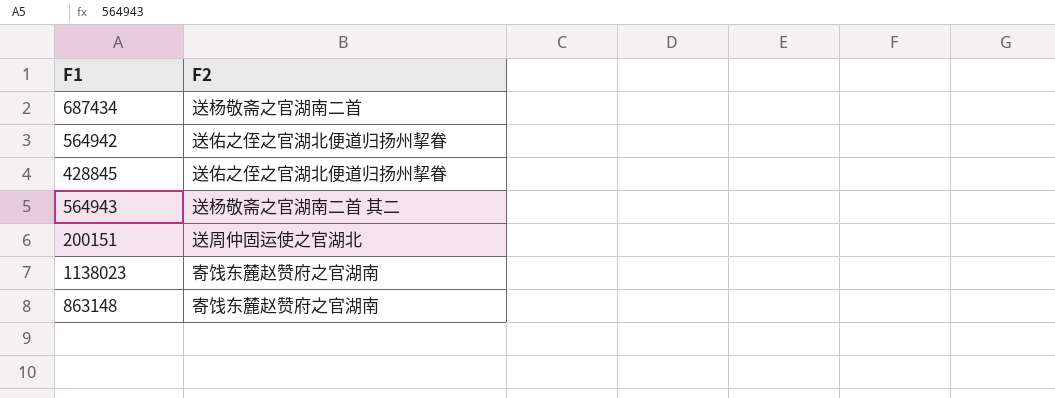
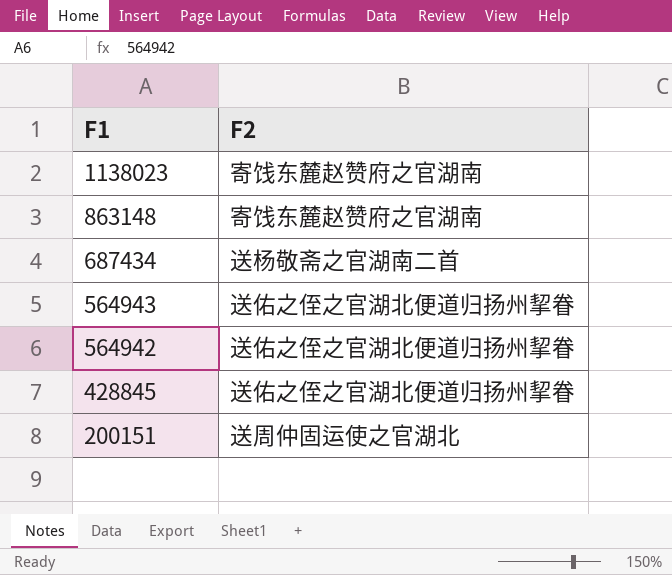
row order: none -> F1 descending
564943 | F2: 送杨敬斋之官湖南二首 其二 -> 送佑之侄之官湖北便道归扬州挈眷

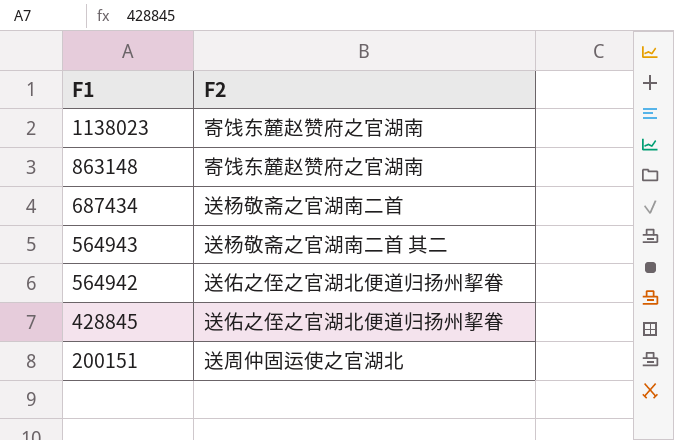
564943 | F2: 送佑之侄之官湖北便道归扬州挈眷 -> 送杨敬斋之官湖南二首 其二

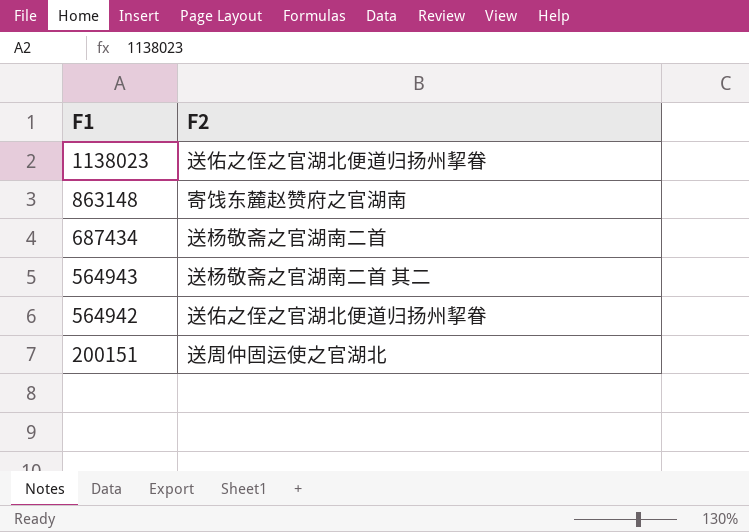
row 428845: 送佑之侄之官湖北便道归扬州挈眷 -> none
1138023 | F2: 寄饯东麓赵赞府之官湖南 -> 送佑之侄之官湖北便道归扬州挈眷

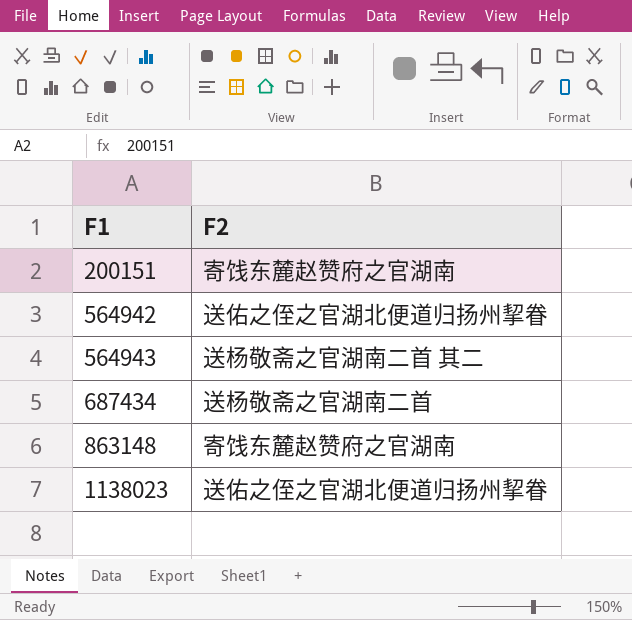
row order: F1 descending -> F1 ascending
200151 | F2: 送周仲固运使之官湖北 -> 寄饯东麓赵赞府之官湖南

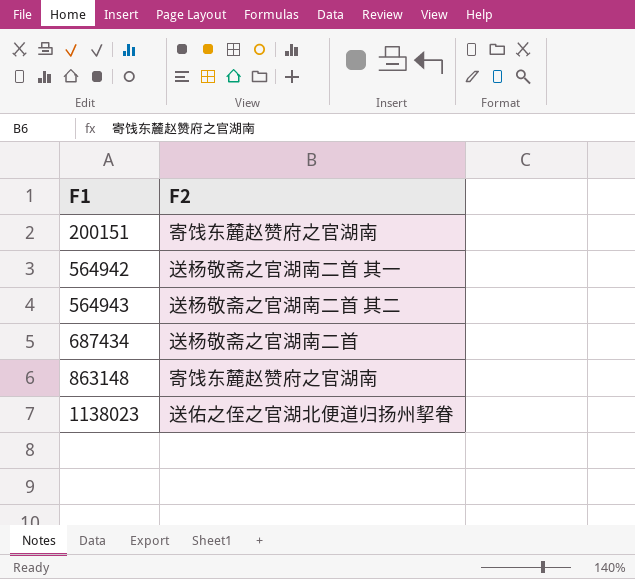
564942 | F2: 送佑之侄之官湖北便道归扬州挈眷 -> 送杨敬斋之官湖南二首 其一

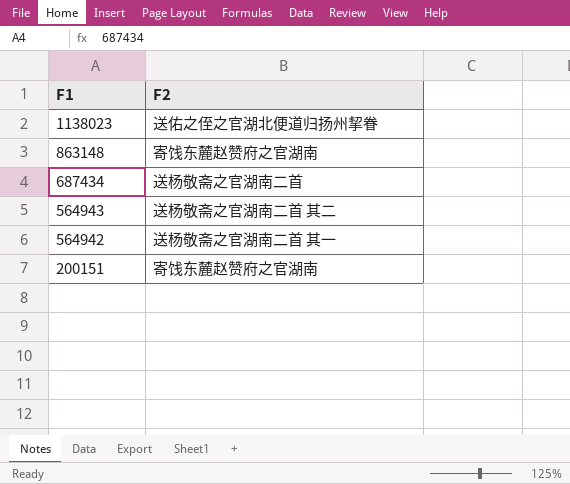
row order: F1 ascending -> F1 descending

